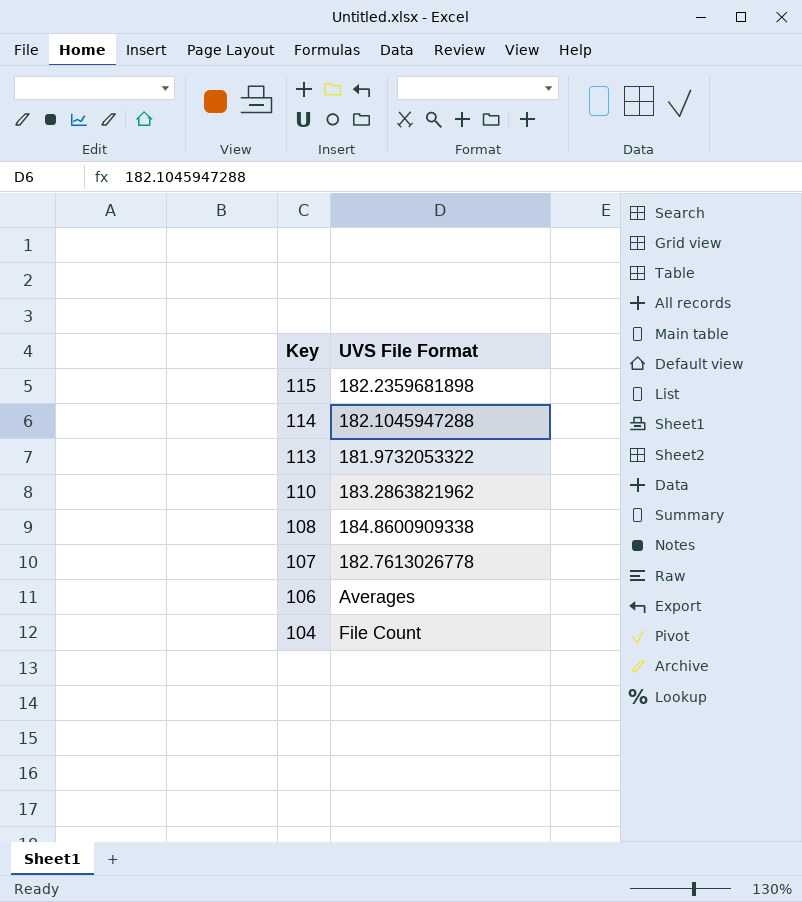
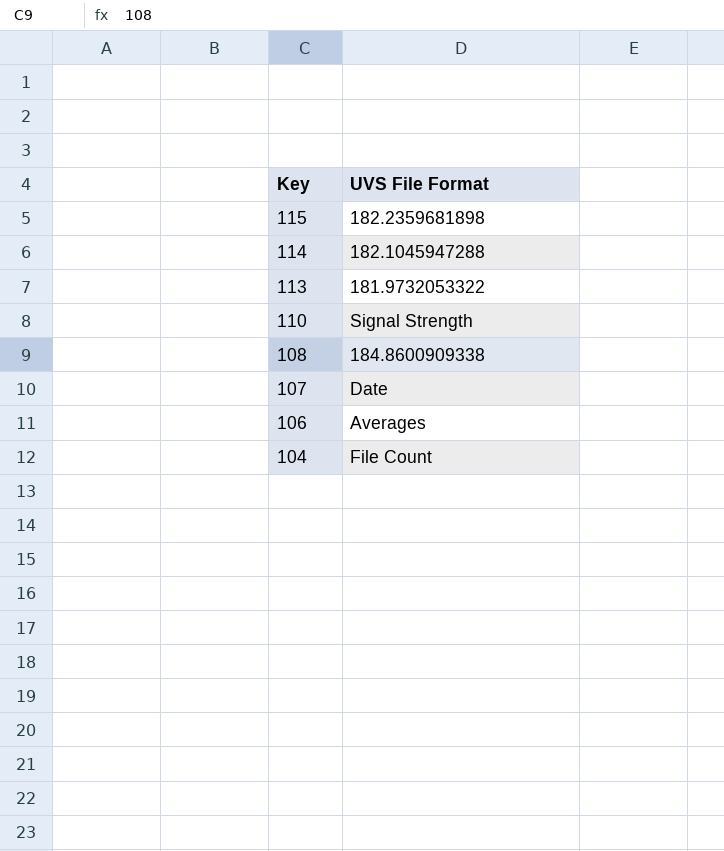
110 | UVS File Format: 183.2863821962 -> Signal Strength
107 | UVS File Format: 182.7613026778 -> Date

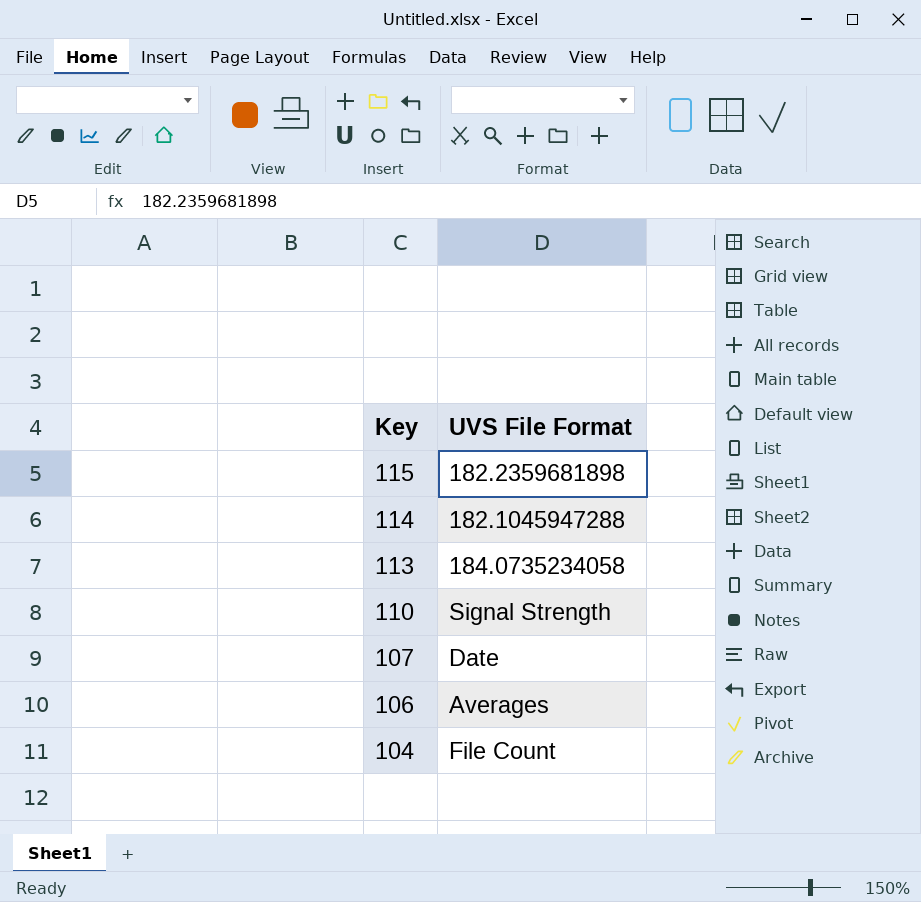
row 108: 184.8600909338 -> none
113 | UVS File Format: 181.9732053322 -> 184.0735234058

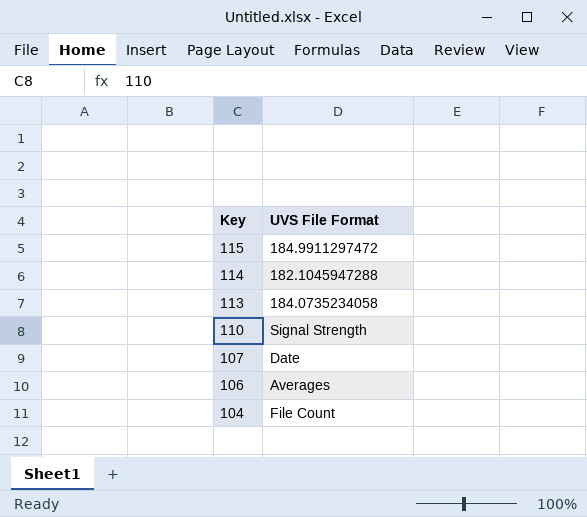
115 | UVS File Format: 182.2359681898 -> 184.9911297472

